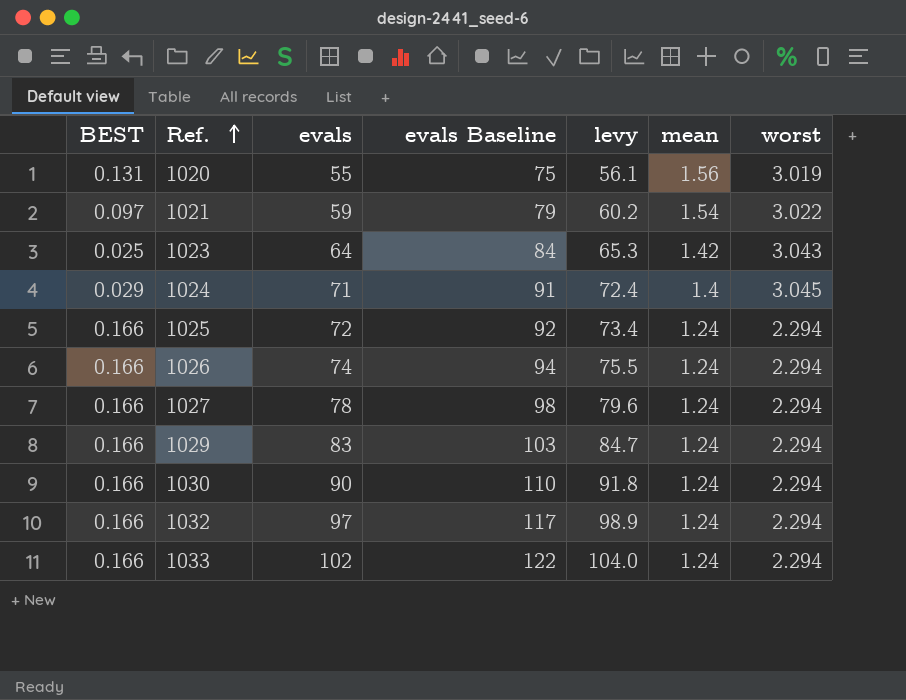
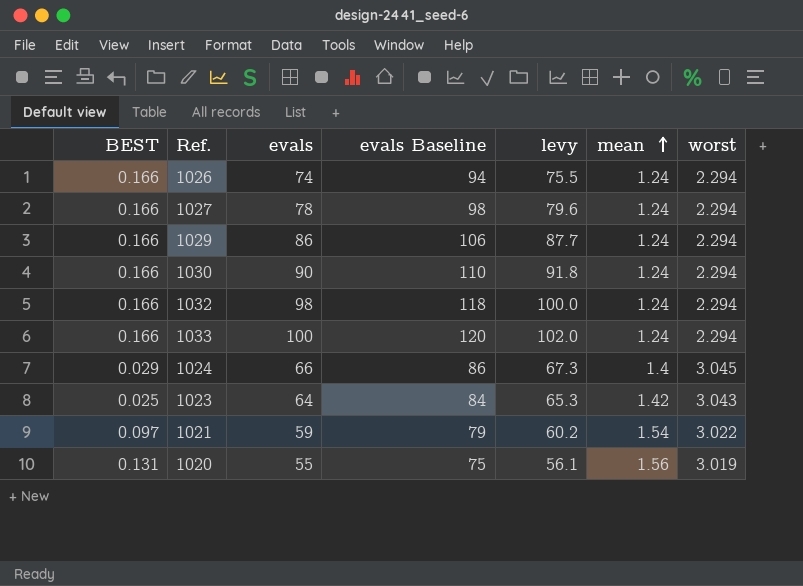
row order: Ref. ascending -> mean ascending
row 1025: 0.166 | 72 | 92 | 73.4 | 1.24 | 2.294 -> none
1029 | evals: 83 -> 86
1029 | evals Baseline: 103 -> 106
1029 | levy: 84.7 -> 87.7
1032 | evals: 97 -> 98
1032 | evals Baseline: 117 -> 118
1032 | levy: 98.9 -> 100.0
1033 | evals: 102 -> 100
1033 | evals Baseline: 122 -> 120
1033 | levy: 104.0 -> 102.0
1024 | evals: 71 -> 66
1024 | evals Baseline: 91 -> 86
1024 | levy: 72.4 -> 67.3

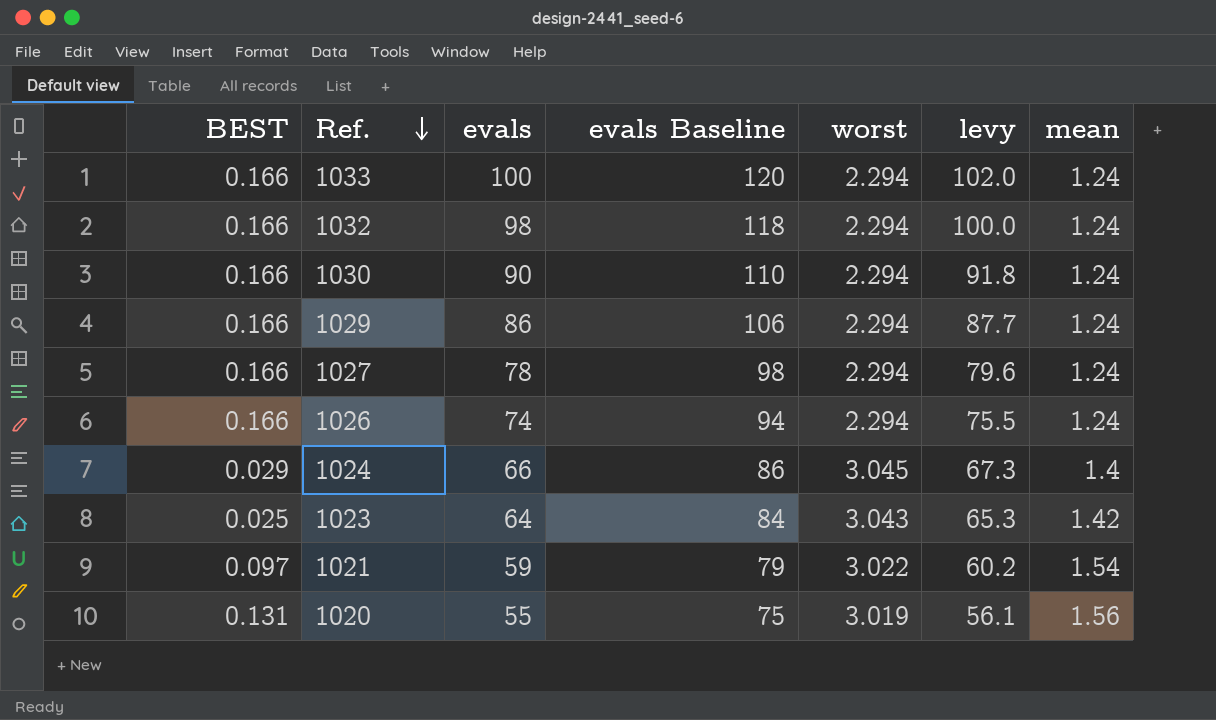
row order: mean ascending -> Ref. descending
column worst | position: 7 -> 5

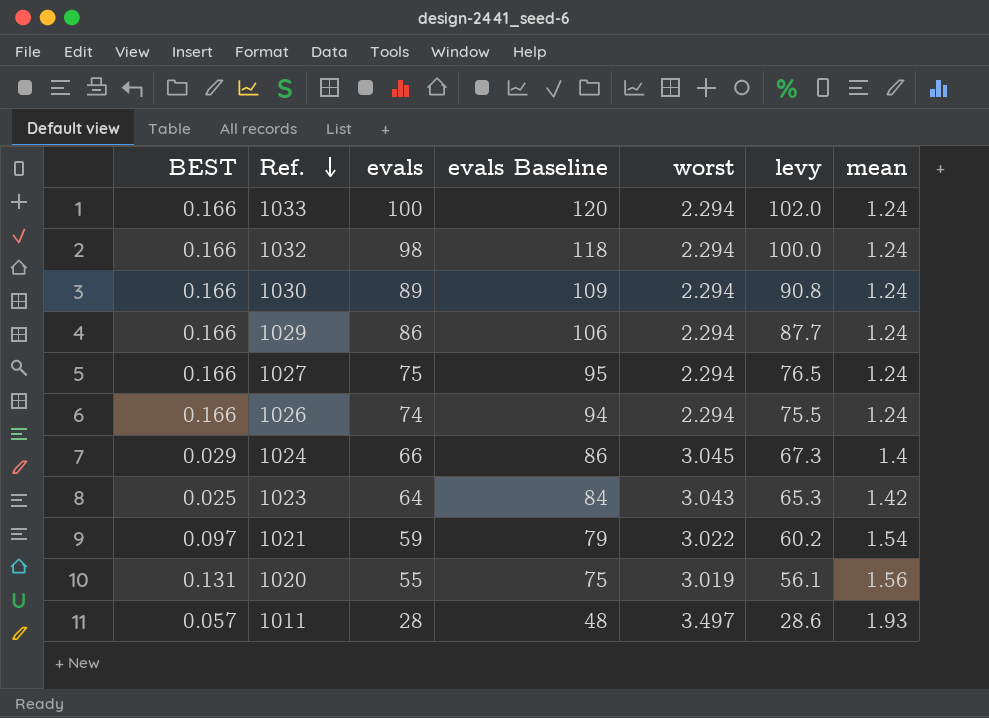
1030 | evals: 90 -> 89
1030 | evals Baseline: 110 -> 109
1030 | levy: 91.8 -> 90.8
1027 | evals: 78 -> 75
1027 | evals Baseline: 98 -> 95
1027 | levy: 79.6 -> 76.5
row 1011: none -> 0.057 | 28 | 48 | 3.497 | 28.6 | 1.93

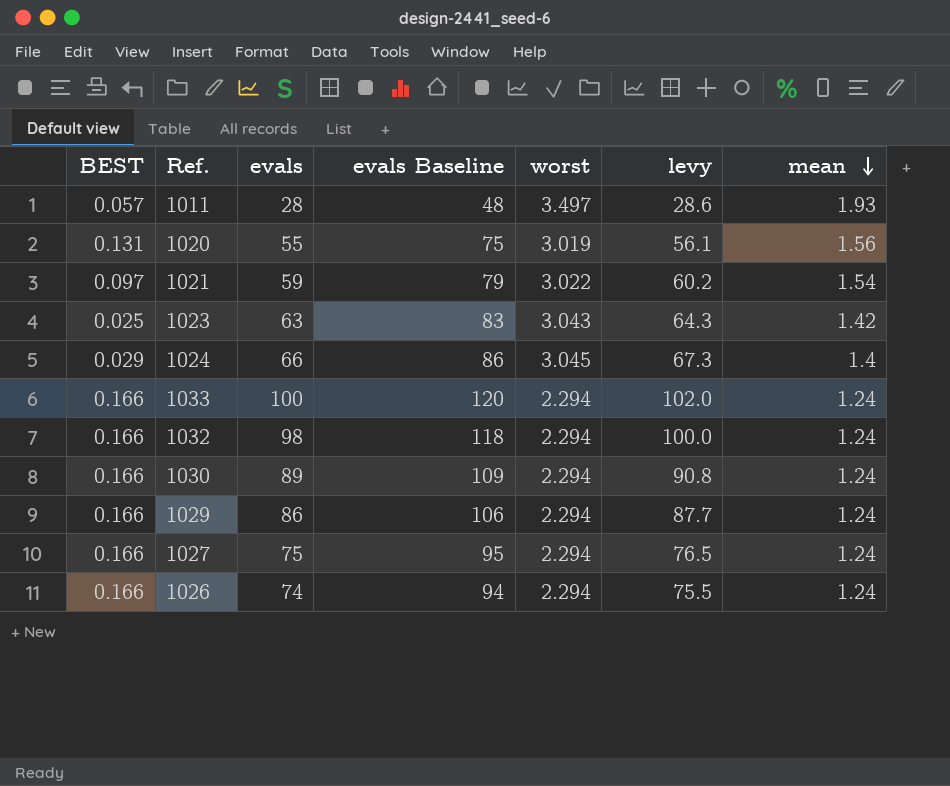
row order: Ref. descending -> mean descending
1023 | evals: 64 -> 63
1023 | evals Baseline: 84 -> 83
1023 | levy: 65.3 -> 64.3

